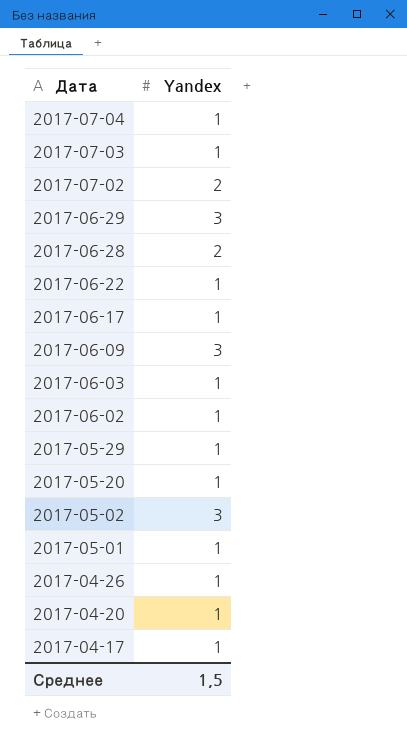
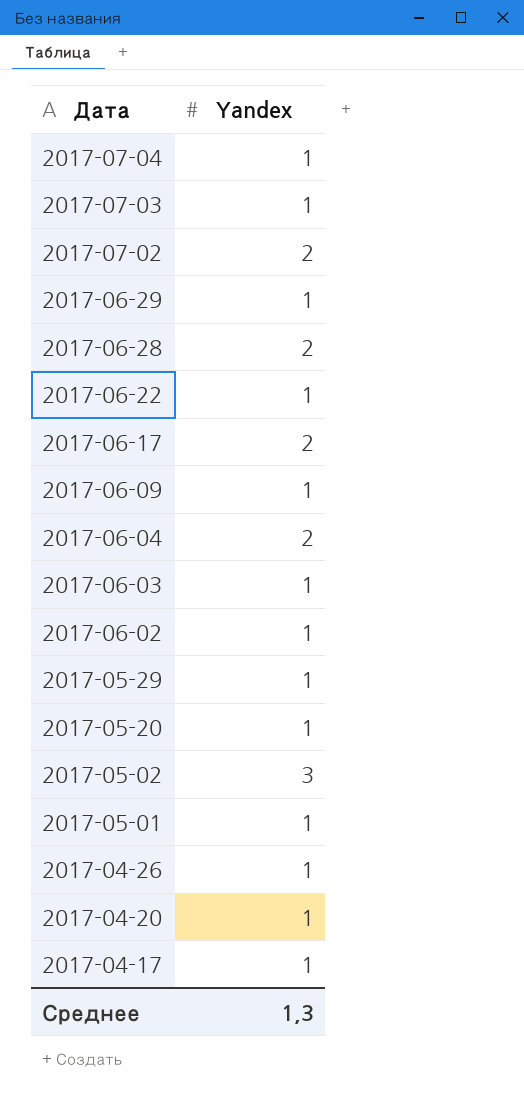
2017-06-29 | Yandex: 3 -> 1
2017-06-17 | Yandex: 1 -> 2
2017-06-09 | Yandex: 3 -> 1
row 2017-06-04: none -> 2
Среднее | Yandex: 1,5 -> 1,3

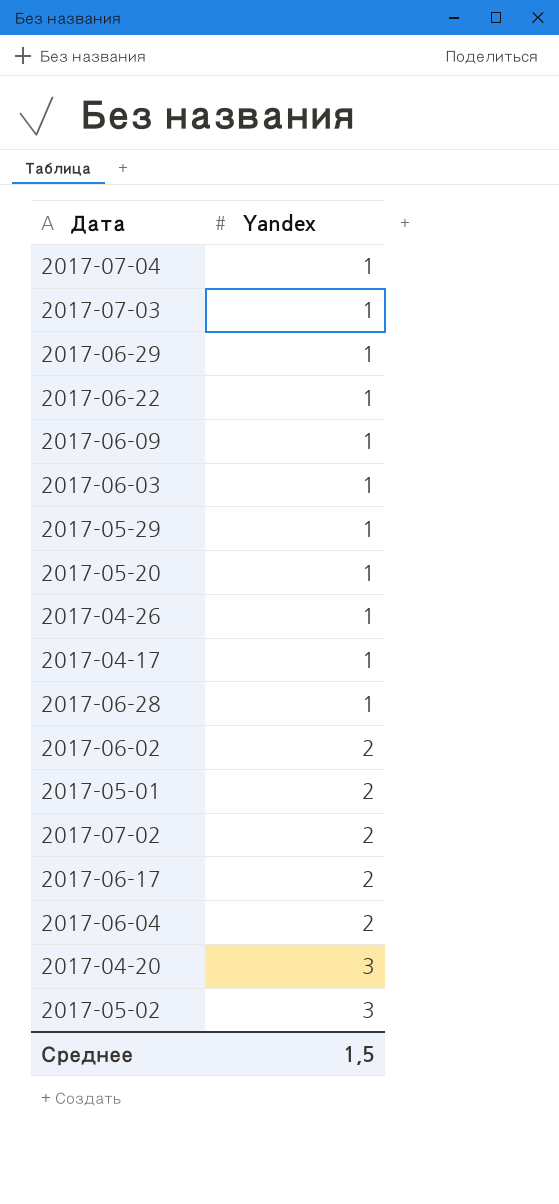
row order: Дата descending -> Yandex ascending
2017-06-28 | Yandex: 2 -> 1
2017-06-02 | Yandex: 1 -> 2
2017-05-01 | Yandex: 1 -> 2
2017-04-20 | Yandex: 1 -> 3
Среднее | Yandex: 1,3 -> 1,5

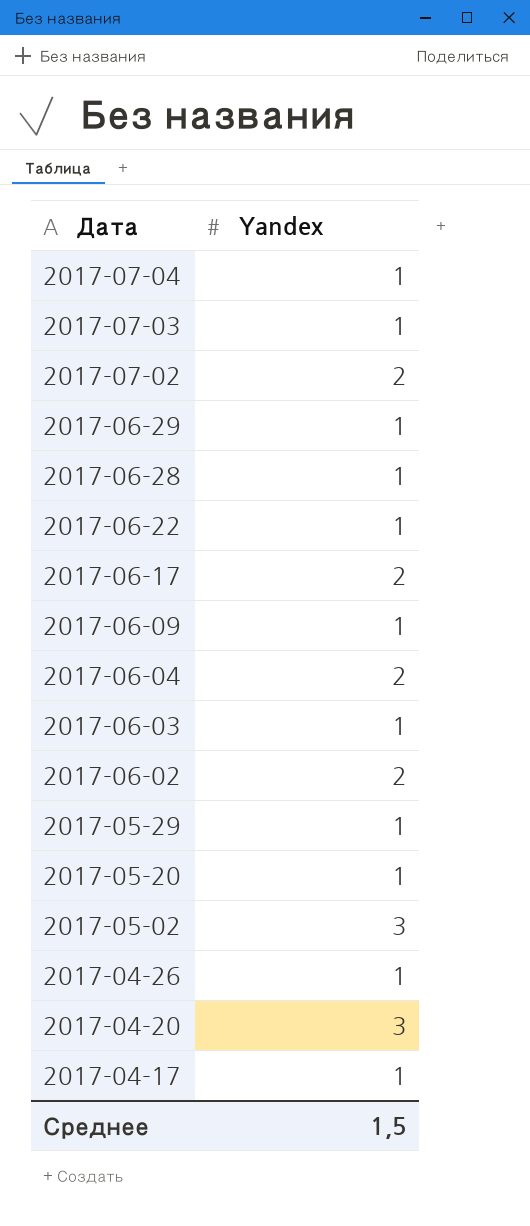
row order: Yandex ascending -> Дата descending
row 2017-05-01: 2 -> none

